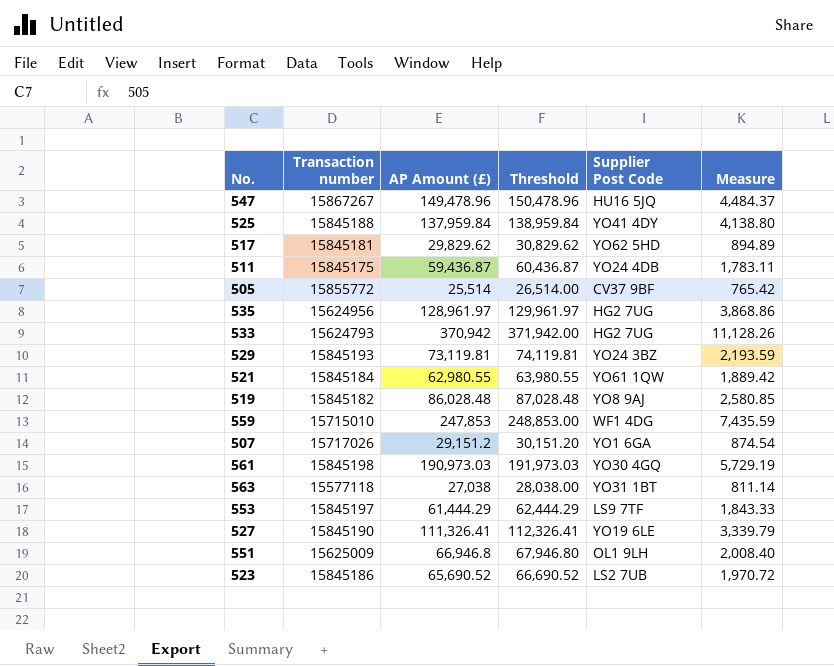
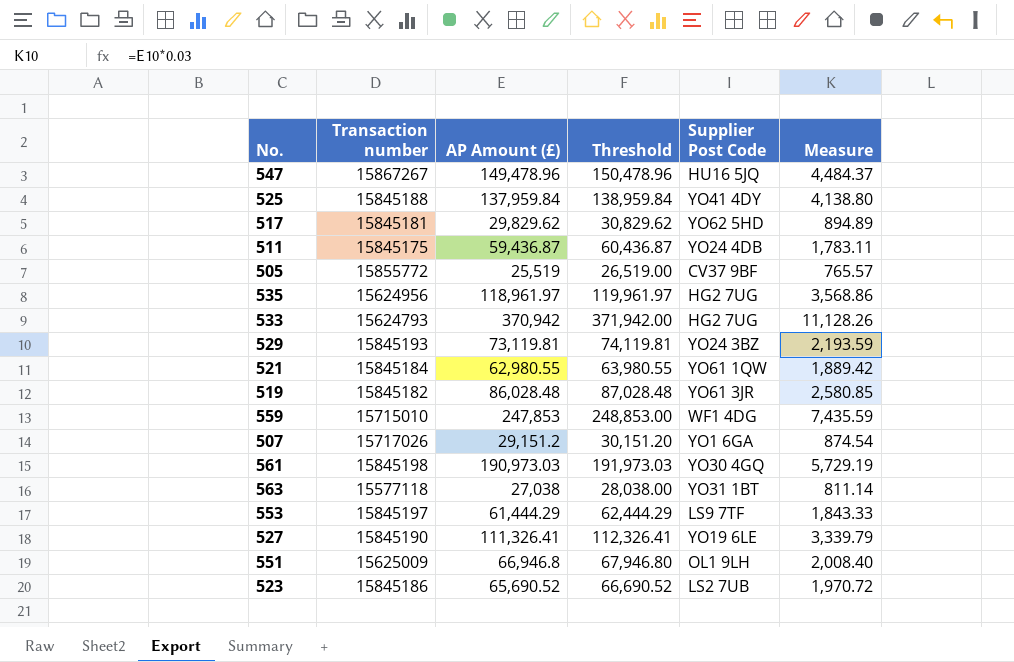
505 | AP Amount (£): 25,514 -> 25,519
505 | Threshold: 26,514.00 -> 26,519.00
505 | Measure: 765.42 -> 765.57
535 | AP Amount (£): 128,961.97 -> 118,961.97
535 | Threshold: 129,961.97 -> 119,961.97
535 | Measure: 3,868.86 -> 3,568.86
519 | Supplier Post Code: YO8 9AJ -> YO61 3JR

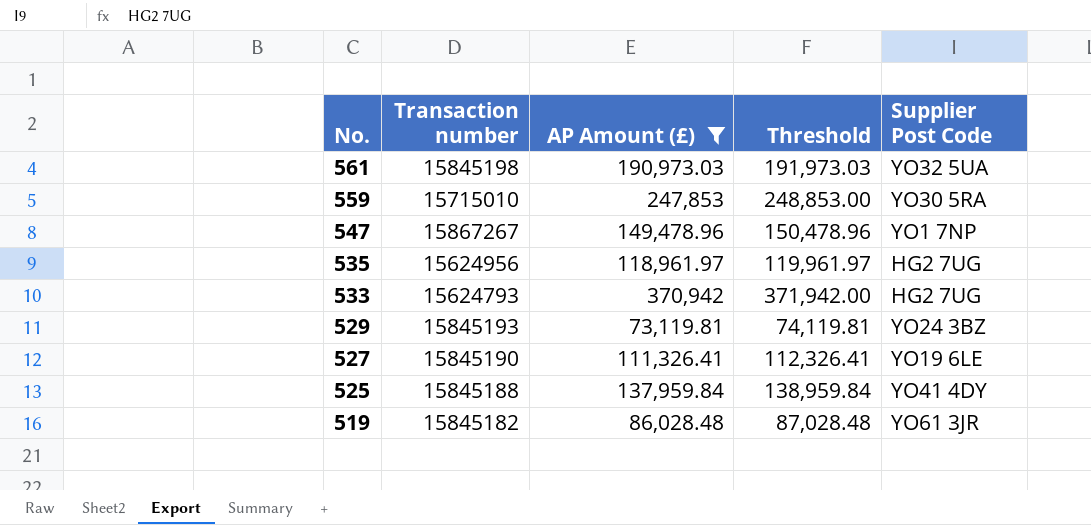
filter: none -> AP Amount (£) >= 73,119.81
row order: none -> No. descending
column Measure | formula: [AP Amount (£)] * 0.03 -> none
561 | Supplier Post Code: YO30 4GQ -> YO32 5UA
559 | Supplier Post Code: WF1 4DG -> YO30 5RA
547 | Supplier Post Code: HU16 5JQ -> YO1 7NP

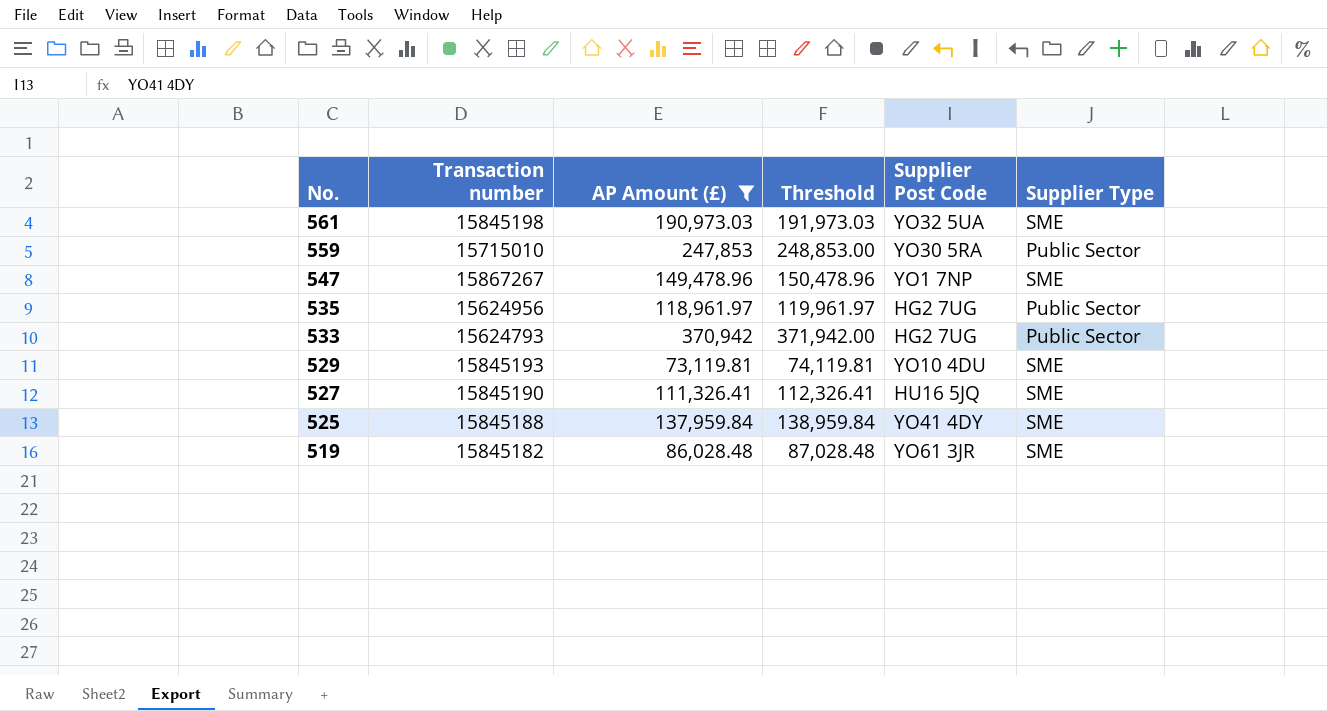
column Supplier Type | position: none -> 6
529 | Supplier Post Code: YO24 3BZ -> YO10 4DU
527 | Supplier Post Code: YO19 6LE -> HU16 5JQ

